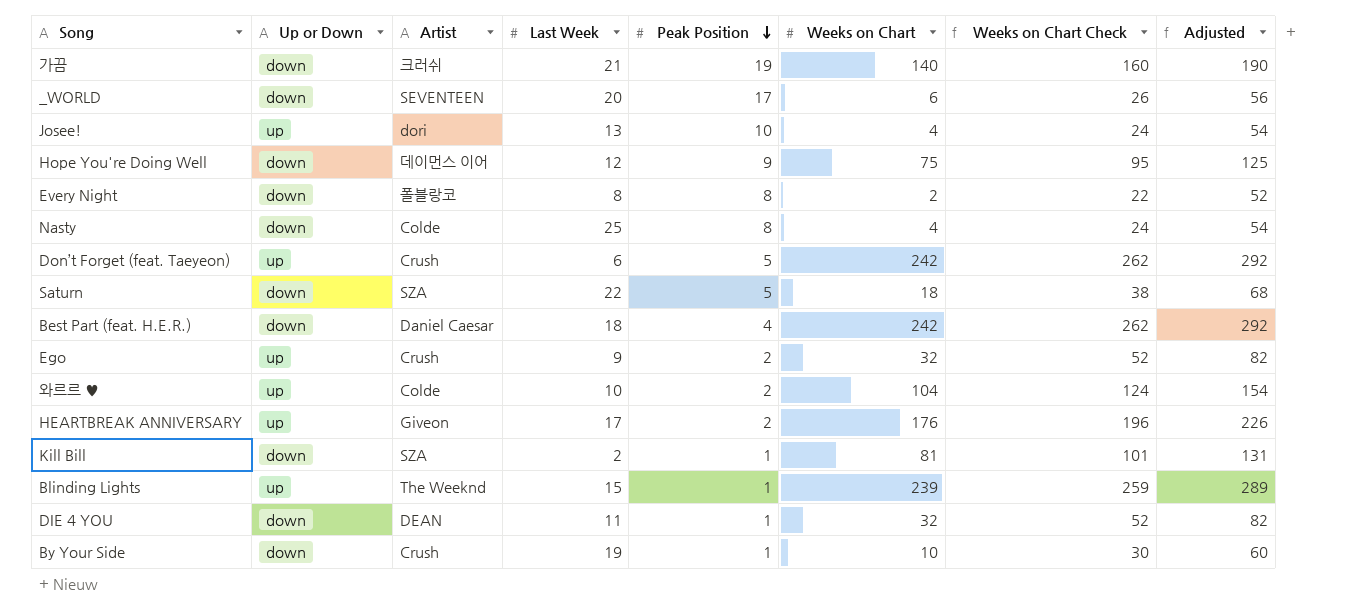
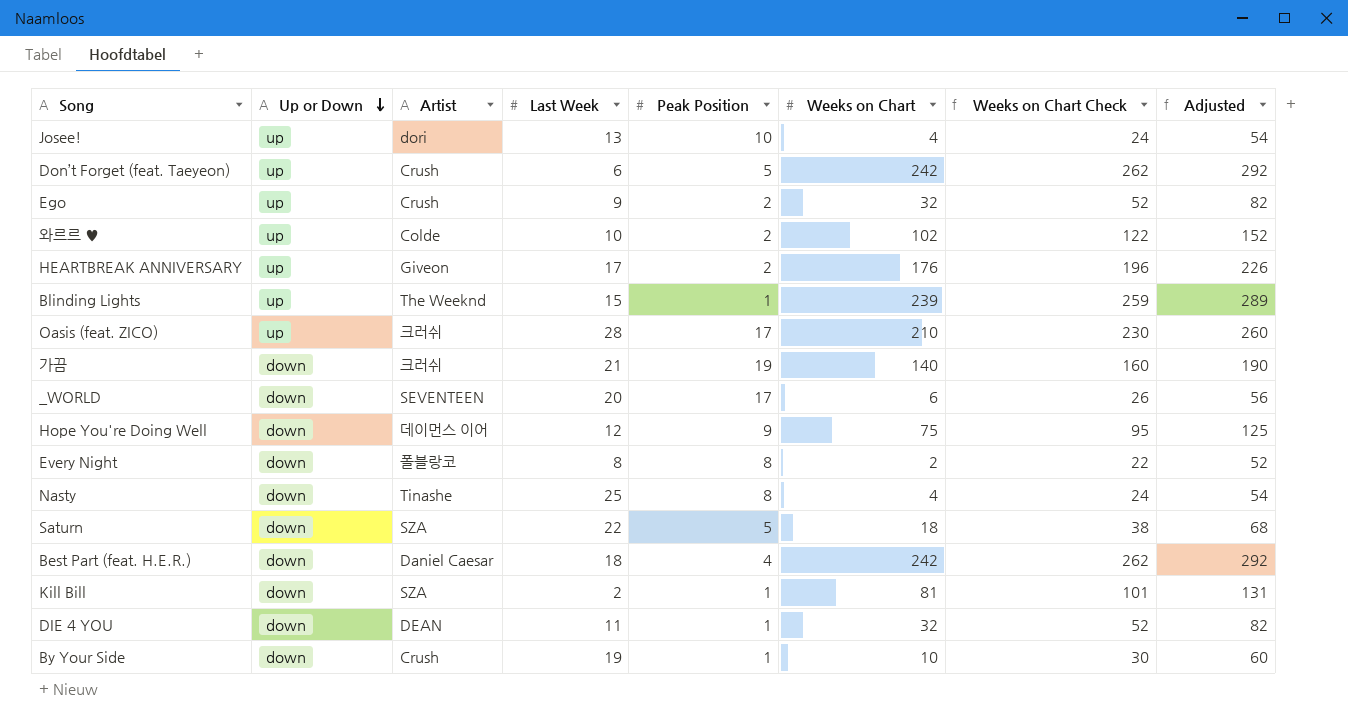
row order: Peak Position descending -> Up or Down descending
와르르 ♥ | Weeks on Chart: 104 -> 102
와르르 ♥ | Weeks on Chart Check: 124 -> 122
와르르 ♥ | Adjusted: 154 -> 152
row Oasis (feat. ZICO): none -> up | 크러쉬 | 28 | 17 | 210 | 230 | 260
Nasty | Artist: Colde -> Tinashe

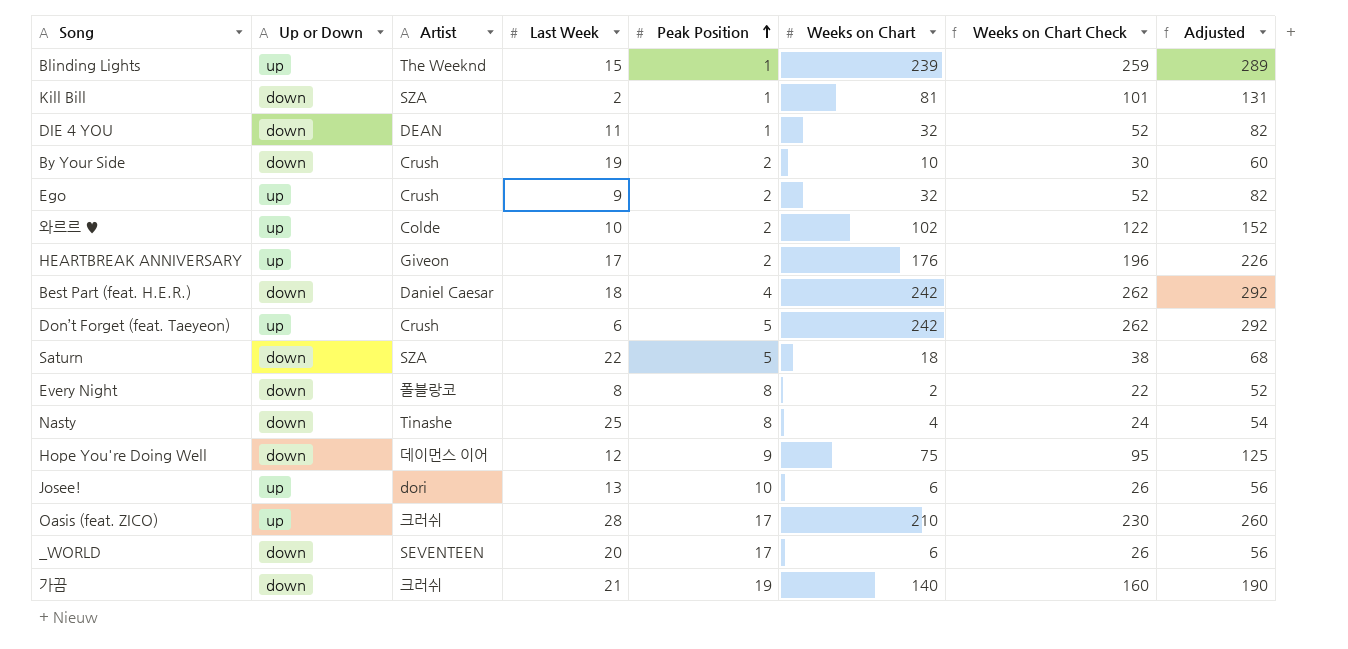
row order: Up or Down descending -> Peak Position ascending
By Your Side | Peak Position: 1 -> 2
Josee! | Weeks on Chart: 4 -> 6
Josee! | Weeks on Chart Check: 24 -> 26
Josee! | Adjusted: 54 -> 56

